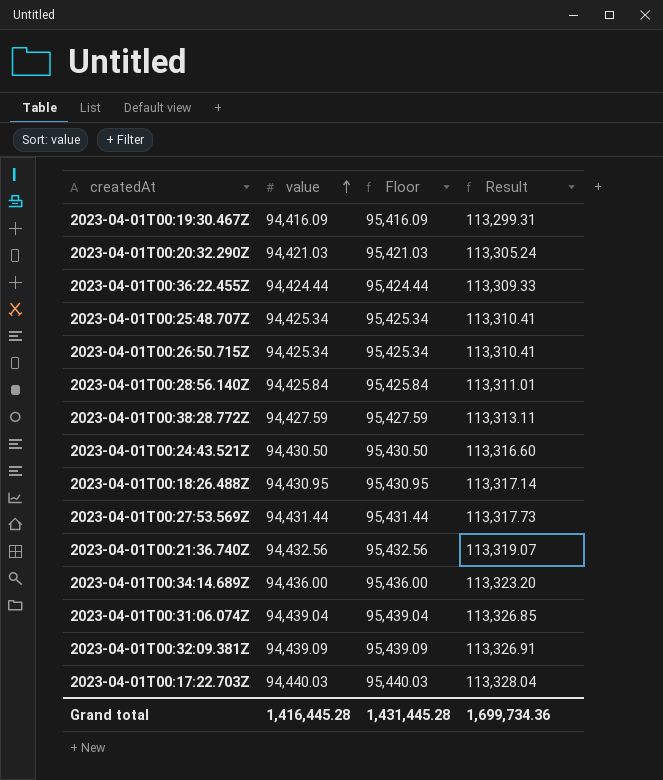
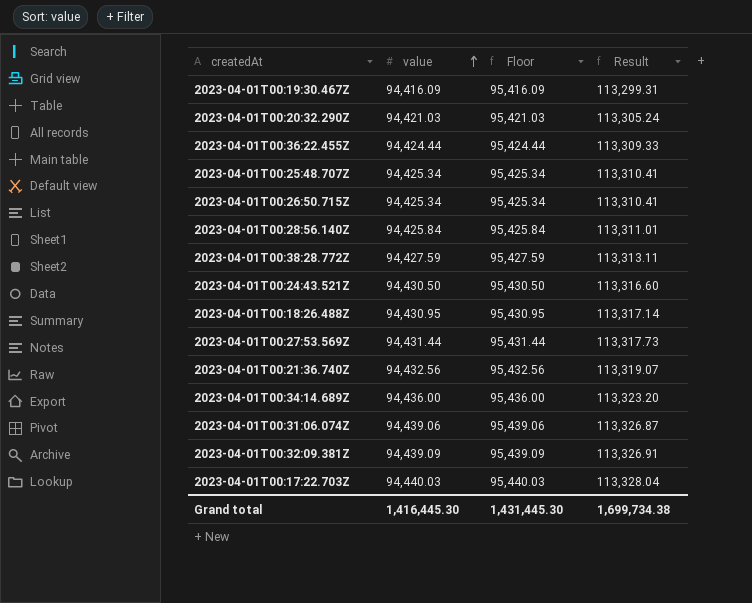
2023-04-01T00:31:06.074Z | value: 94,439.04 -> 94,439.06
2023-04-01T00:31:06.074Z | Floor: 95,439.04 -> 95,439.06
2023-04-01T00:31:06.074Z | Result: 113,326.85 -> 113,326.87
Grand total | value: 1,416,445.28 -> 1,416,445.30
Grand total | Floor: 1,431,445.28 -> 1,431,445.30
Grand total | Result: 1,699,734.36 -> 1,699,734.38

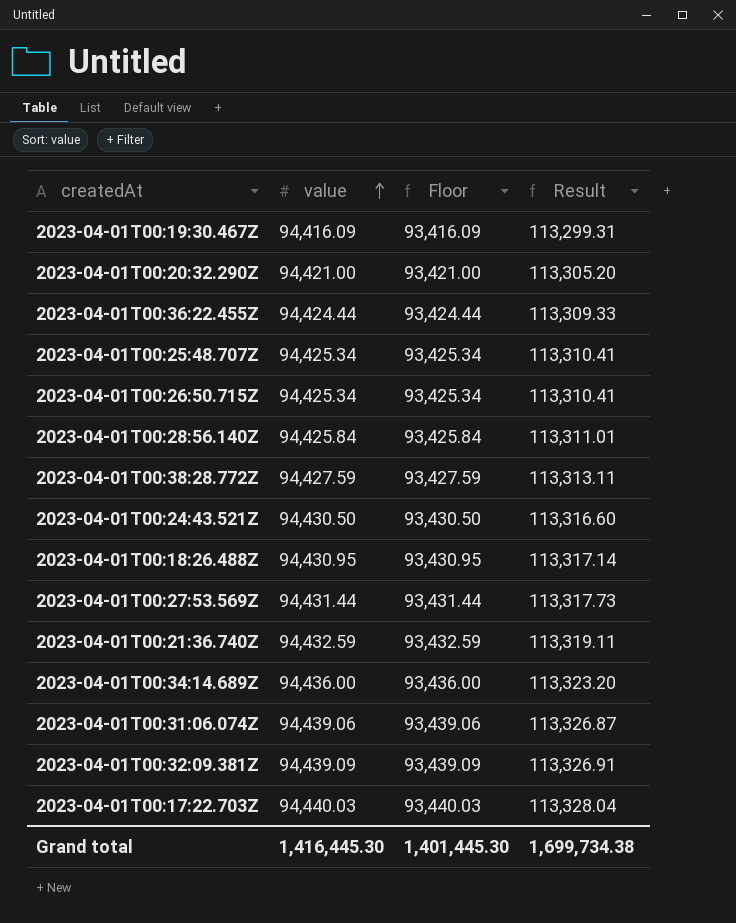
column Floor | formula: [value] + 1000 -> [value] - 1000
2023-04-01T00:20:32.290Z | value: 94,421.03 -> 94,421.00
2023-04-01T00:20:32.290Z | Result: 113,305.24 -> 113,305.20
2023-04-01T00:21:36.740Z | value: 94,432.56 -> 94,432.59
2023-04-01T00:21:36.740Z | Result: 113,319.07 -> 113,319.11
Grand total | Floor: 1,431,445.30 -> 1,401,445.30

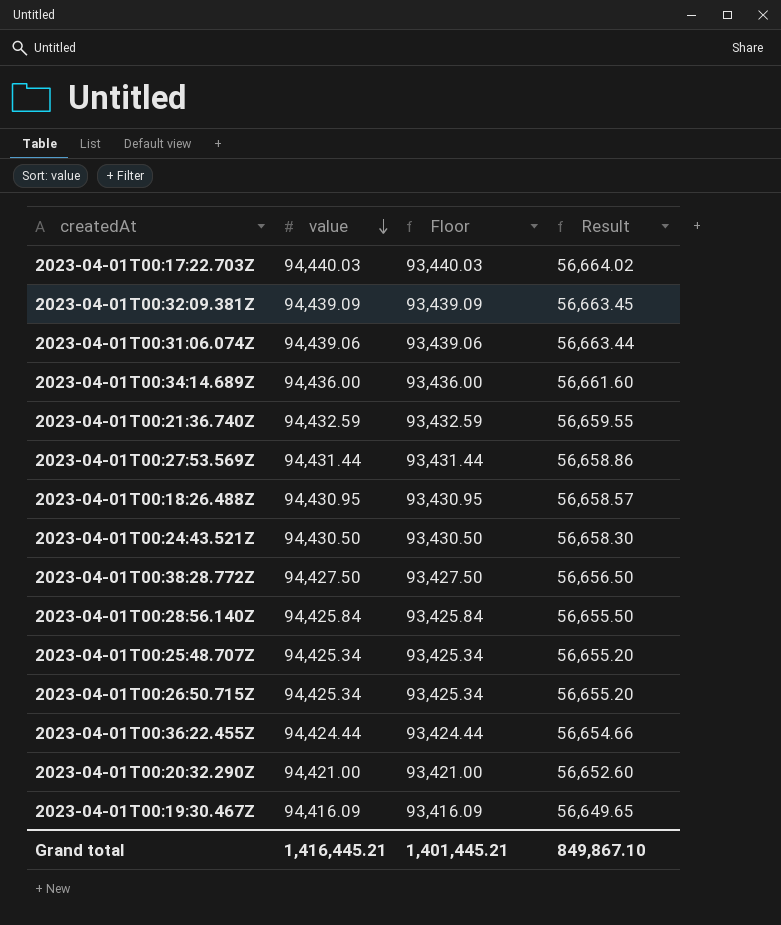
row order: value ascending -> value descending
column Result | formula: [value] * 1.2 -> [value] * 0.6
2023-04-01T00:38:28.772Z | value: 94,427.59 -> 94,427.50
2023-04-01T00:38:28.772Z | Floor: 93,427.59 -> 93,427.50
Grand total | value: 1,416,445.30 -> 1,416,445.21
Grand total | Floor: 1,401,445.30 -> 1,401,445.21
Grand total | Result: 1,699,734.38 -> 849,867.10

